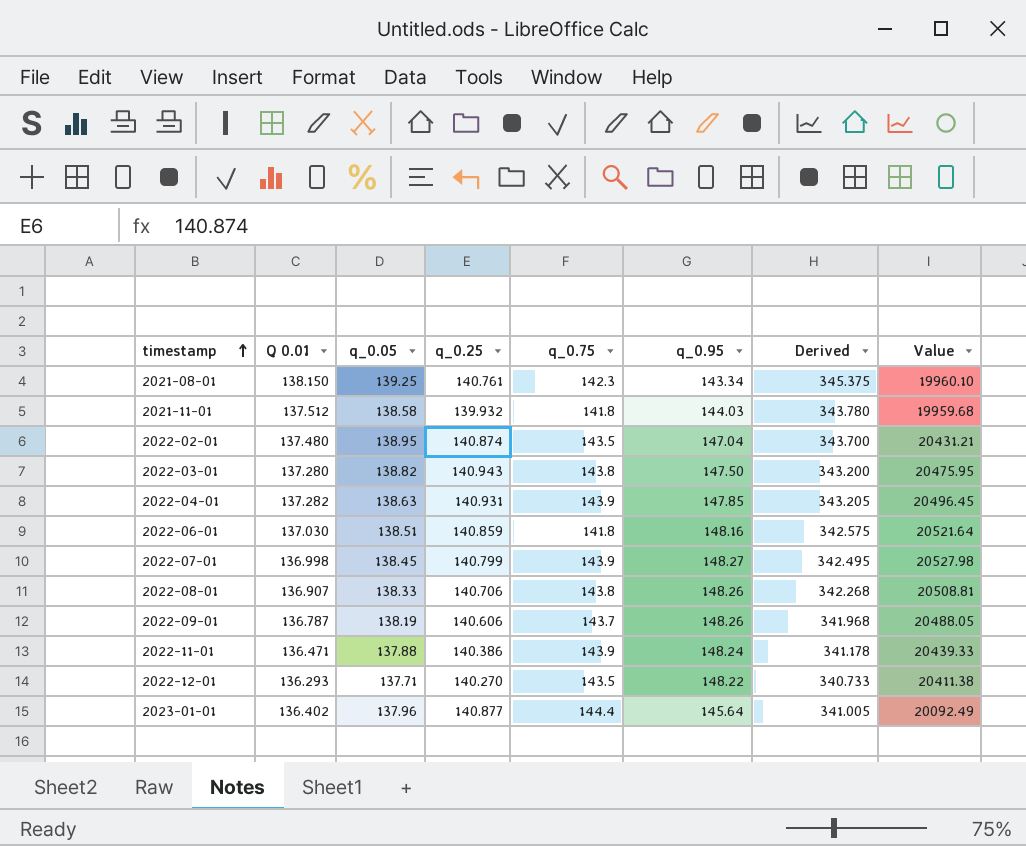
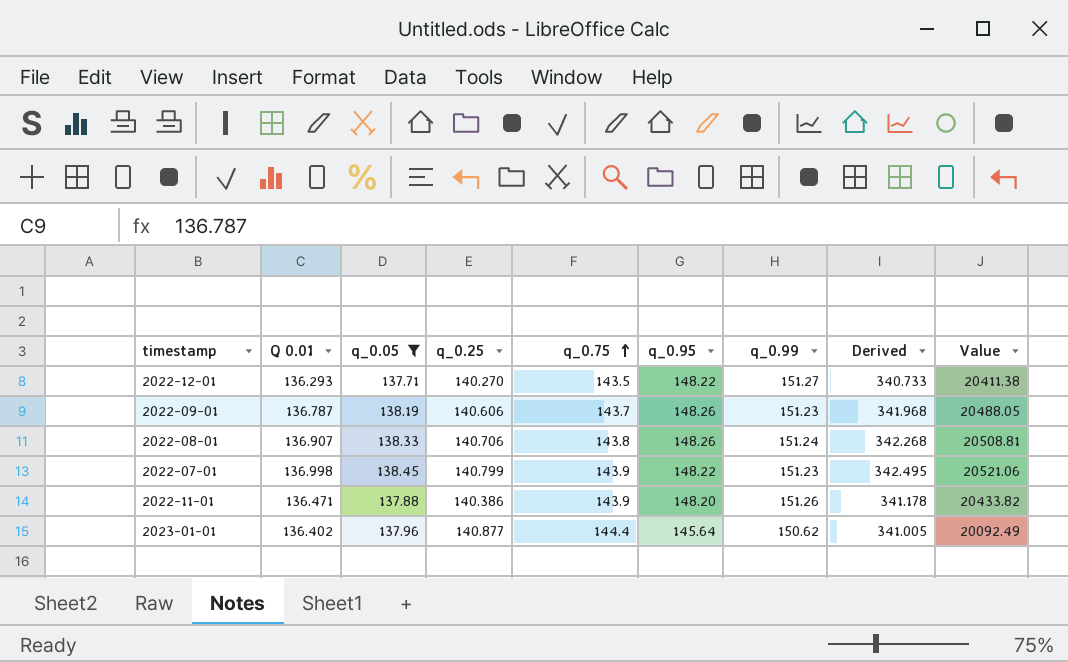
filter: none -> q_0.05 <= 138.45
row order: timestamp ascending -> q_0.75 ascending
column q_0.99 | position: none -> 7
2022-07-01 | q_0.95: 148.27 -> 148.22
2022-07-01 | Value: 20527.98 -> 20521.06
2022-11-01 | q_0.95: 148.24 -> 148.20
2022-11-01 | Value: 20439.33 -> 20433.82

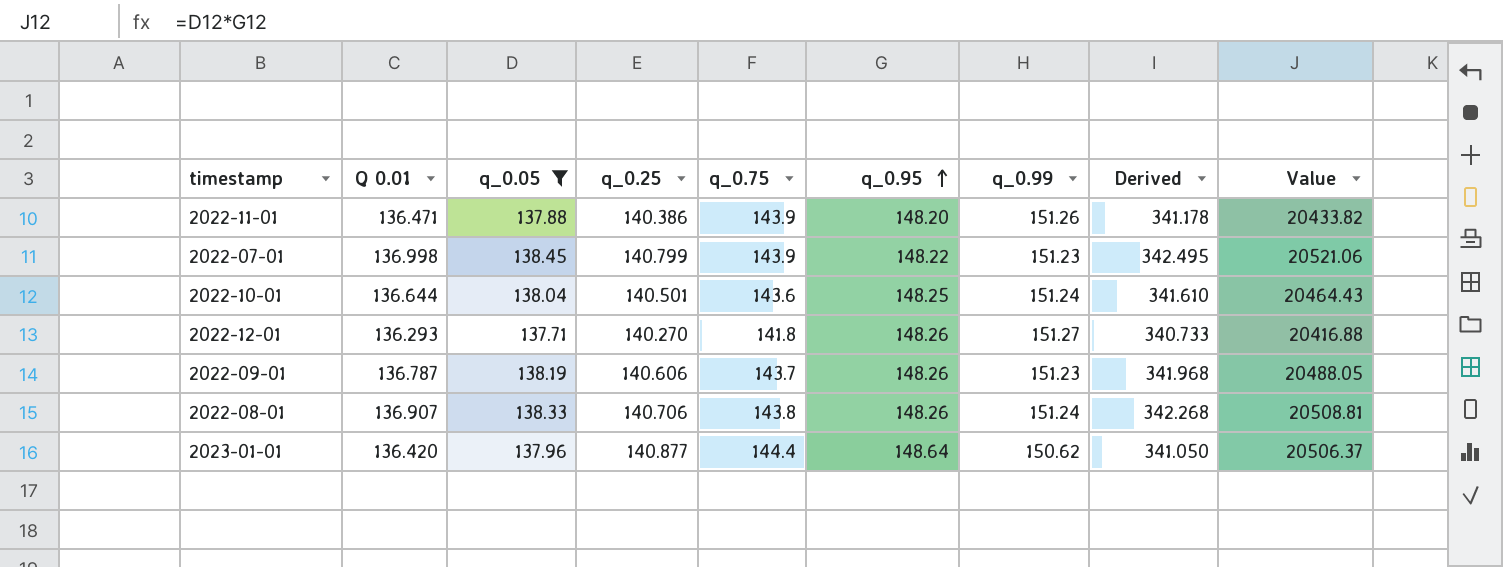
row order: q_0.75 ascending -> q_0.95 ascending
row 2022-10-01: none -> 136.644 | 138.04 | 140.501 | 143.6 | 148.25 | 151.24 | 341.610 | 20464.43
2022-12-01 | q_0.75: 143.5 -> 141.8
2022-12-01 | q_0.95: 148.22 -> 148.26
2022-12-01 | Value: 20411.38 -> 20416.88
2023-01-01 | Q 0.01: 136.402 -> 136.420
2023-01-01 | q_0.95: 145.64 -> 148.64
2023-01-01 | Derived: 341.005 -> 341.050
2023-01-01 | Value: 20092.49 -> 20506.37

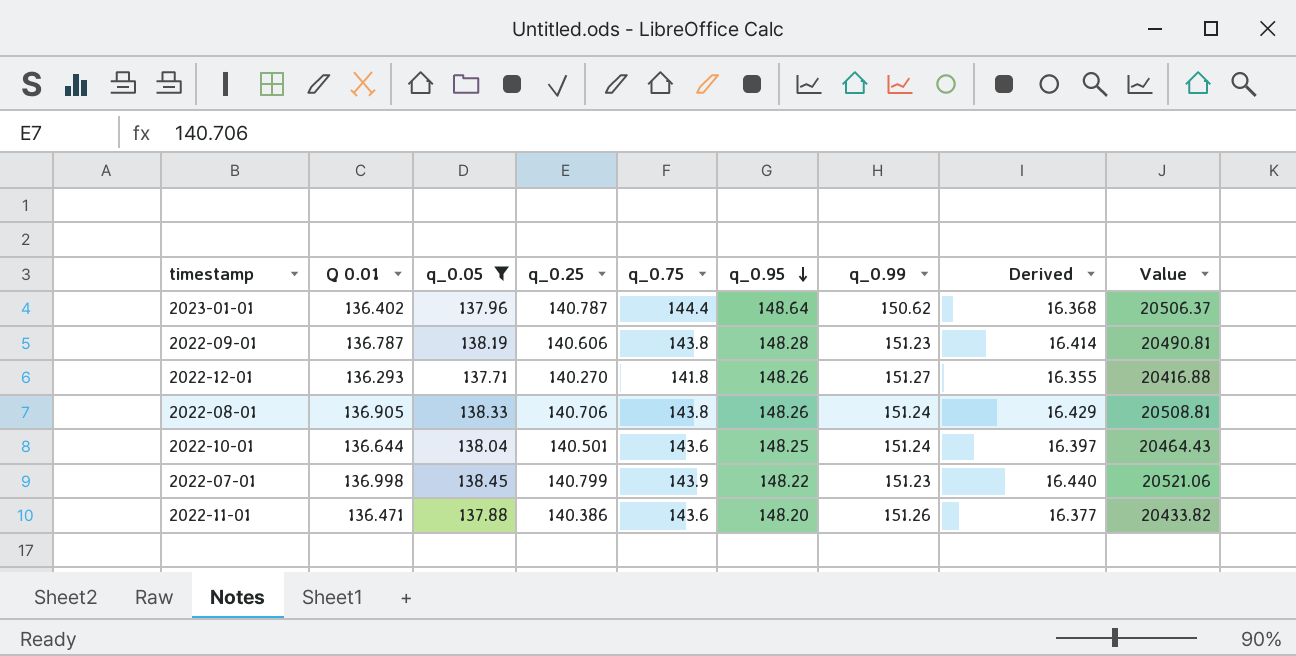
row order: q_0.95 ascending -> q_0.95 descending
column Derived | formula: [Q 0.01] * 2.5 -> [Q 0.01] * 0.12
2023-01-01 | Q 0.01: 136.420 -> 136.402
2023-01-01 | q_0.25: 140.877 -> 140.787
2022-09-01 | q_0.75: 143.7 -> 143.8
2022-09-01 | q_0.95: 148.26 -> 148.28
2022-09-01 | Value: 20488.05 -> 20490.81
2022-08-01 | Q 0.01: 136.907 -> 136.905
2022-11-01 | q_0.75: 143.9 -> 143.6

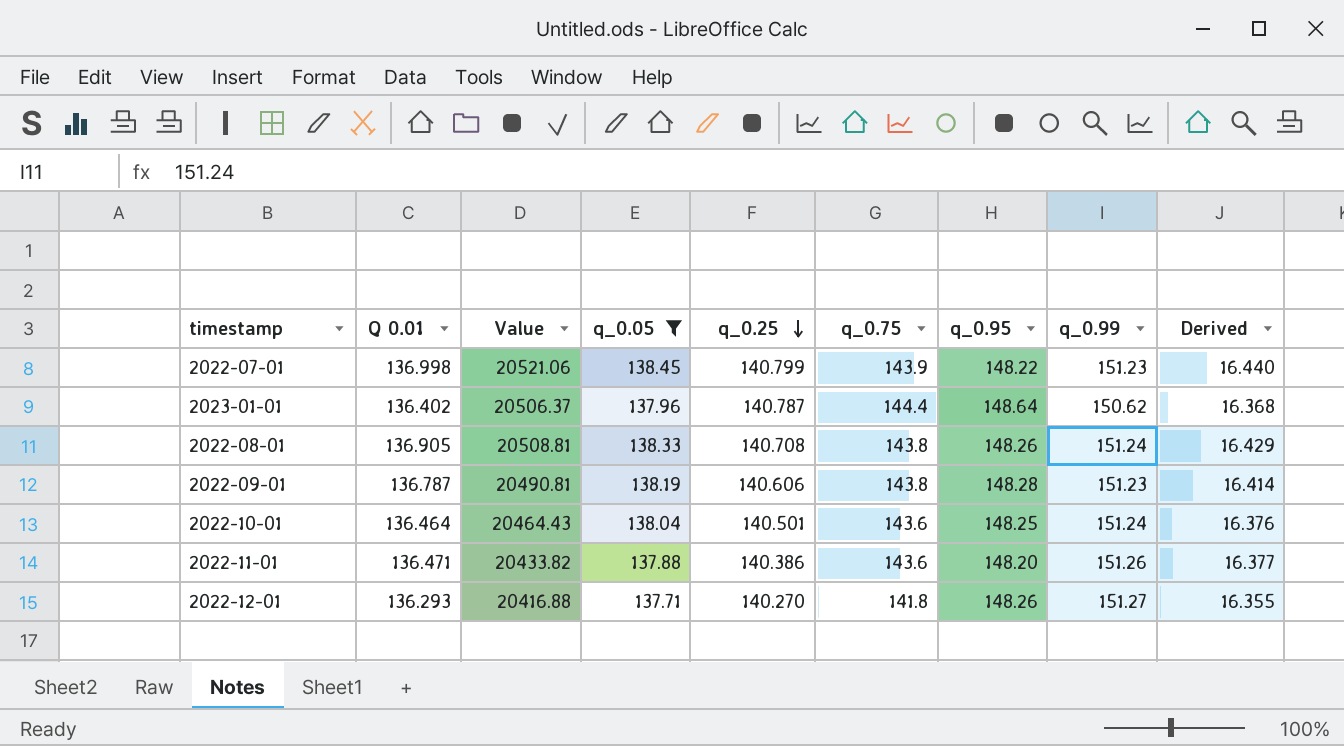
row order: q_0.95 descending -> q_0.25 descending
column Value | position: 9 -> 3
2022-08-01 | q_0.25: 140.706 -> 140.708
2022-10-01 | Q 0.01: 136.644 -> 136.464
2022-10-01 | Derived: 16.397 -> 16.376

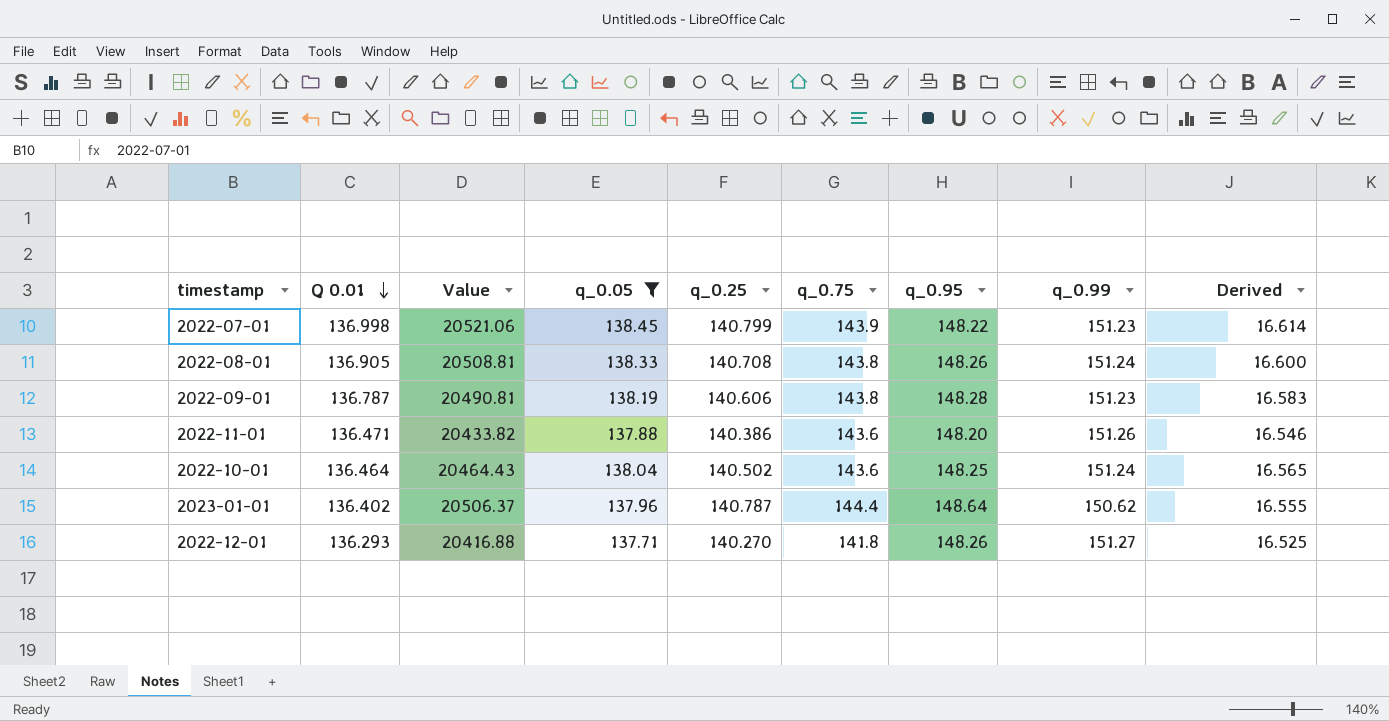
row order: q_0.25 descending -> Q 0.01 descending
column Derived | formula: [Q 0.01] * 0.12 -> [q_0.05] * 0.12
2022-10-01 | q_0.25: 140.501 -> 140.502

